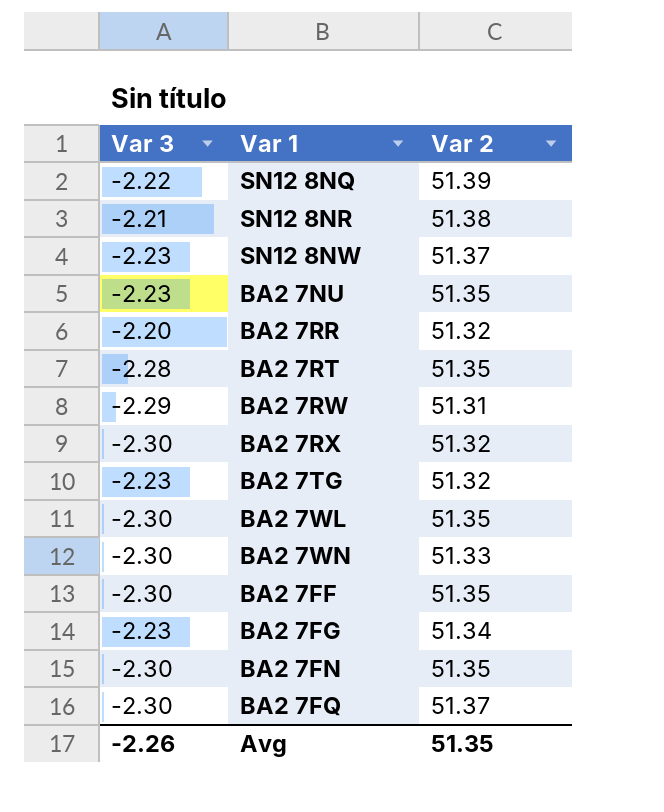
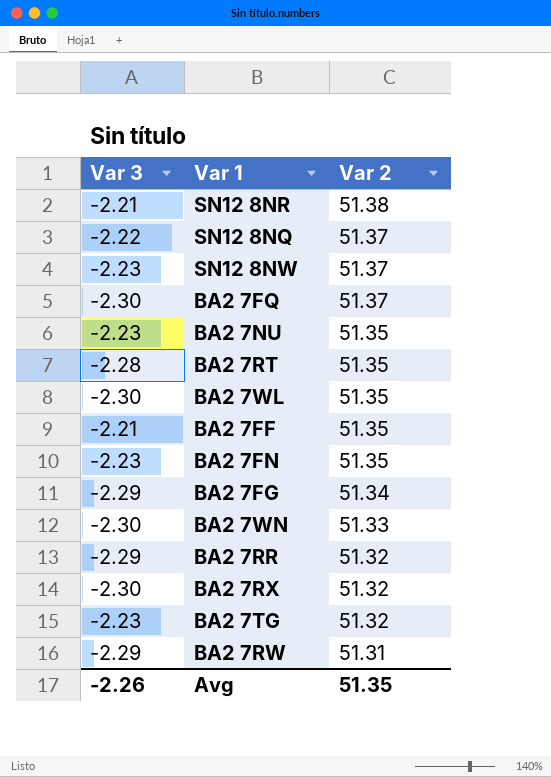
row order: none -> Var 2 descending
SN12 8NQ | Var 2: 51.39 -> 51.37
BA2 7FF | Var 3: -2.30 -> -2.21
BA2 7FN | Var 3: -2.30 -> -2.23
BA2 7FG | Var 3: -2.23 -> -2.29
BA2 7RR | Var 3: -2.20 -> -2.29

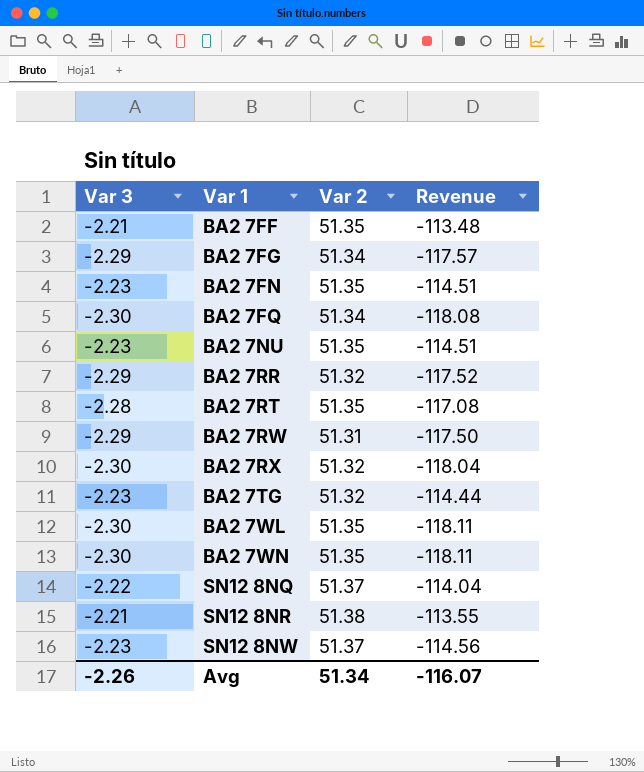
row order: Var 2 descending -> Var 1 ascending
column Revenue | formula: none -> [Var 3] * [Var 2]
BA2 7FQ | Var 2: 51.37 -> 51.34
BA2 7WN | Var 2: 51.33 -> 51.35
Avg | Var 2: 51.35 -> 51.34

